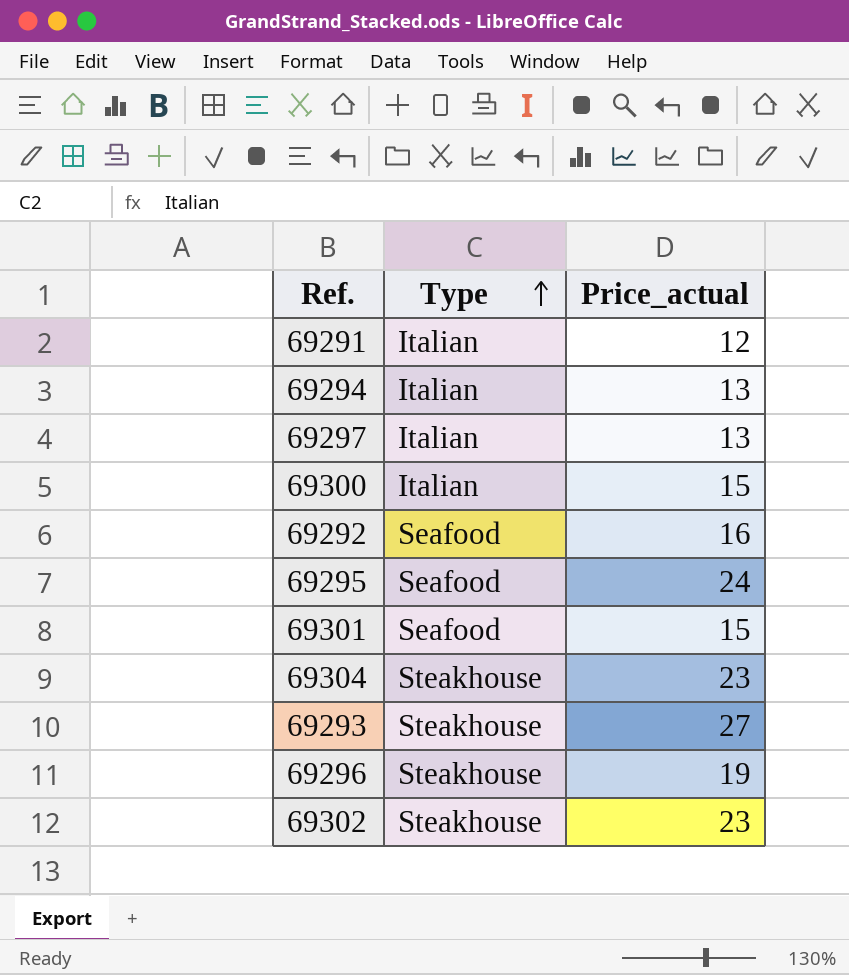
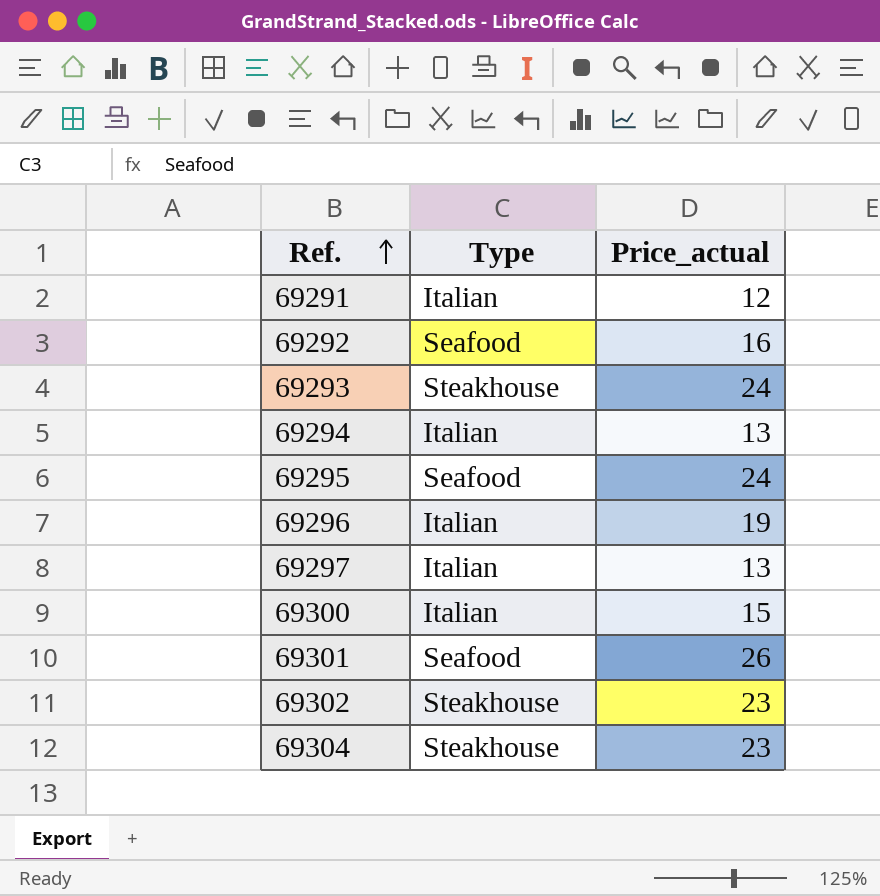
row order: Type ascending -> Ref. ascending
69293 | Price_actual: 27 -> 24
69296 | Type: Steakhouse -> Italian
69301 | Price_actual: 15 -> 26

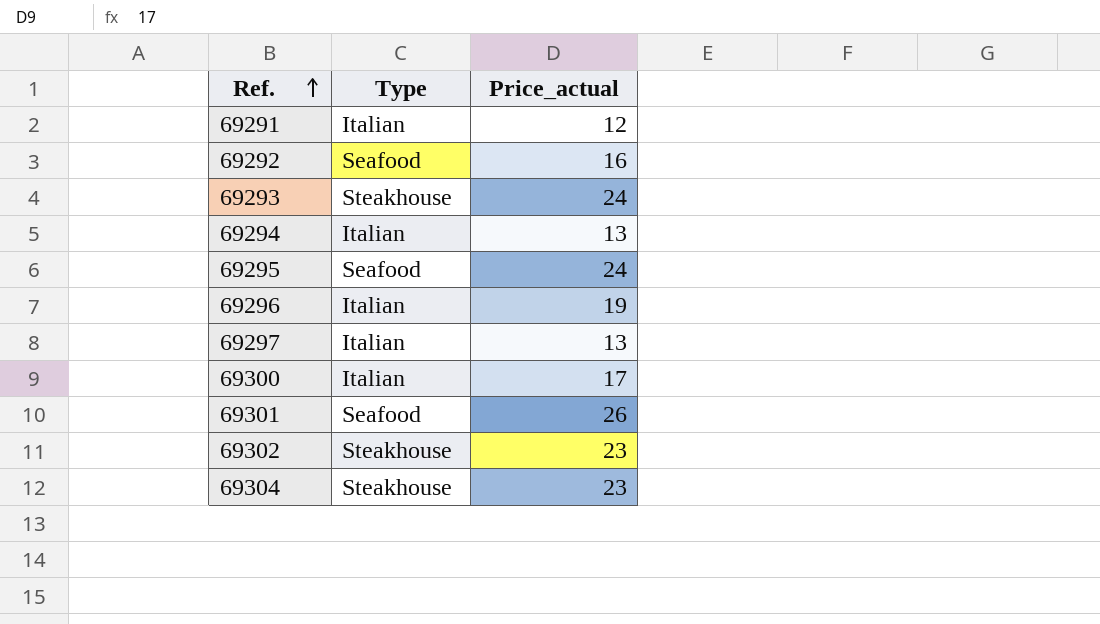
69300 | Price_actual: 15 -> 17

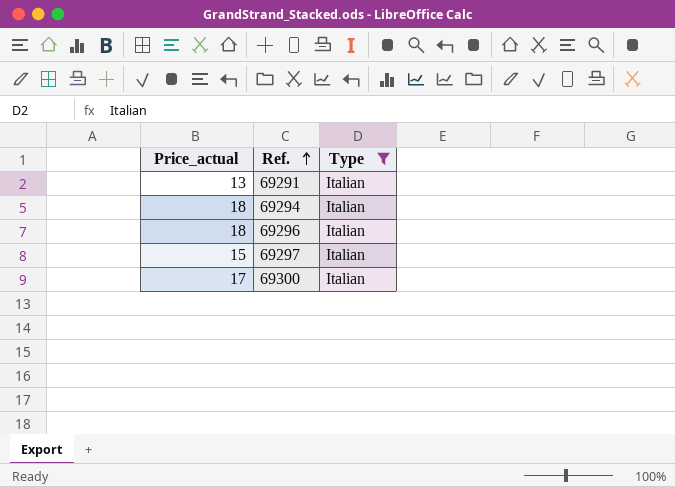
filter: none -> Type = Italian
column Price_actual | position: 3 -> 1
69291 | Price_actual: 12 -> 13
69294 | Price_actual: 13 -> 18
69296 | Price_actual: 19 -> 18
69297 | Price_actual: 13 -> 15

